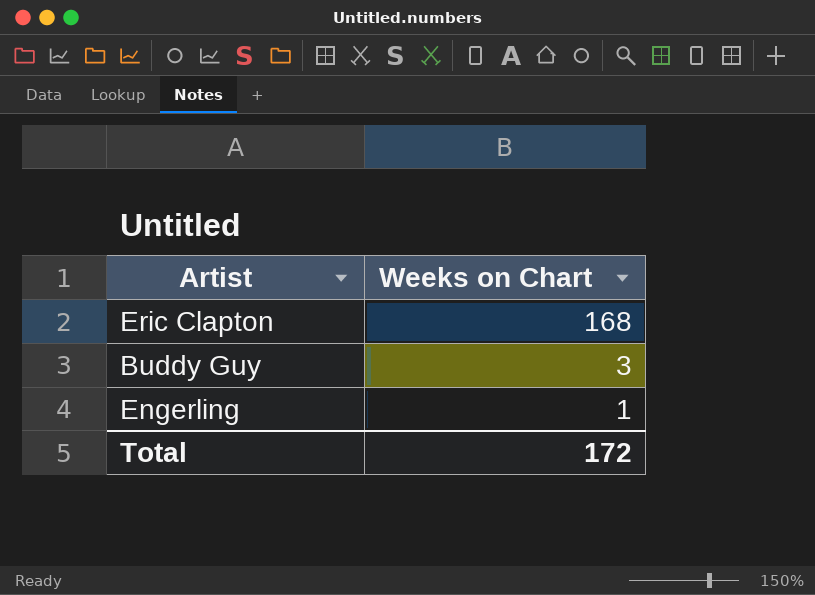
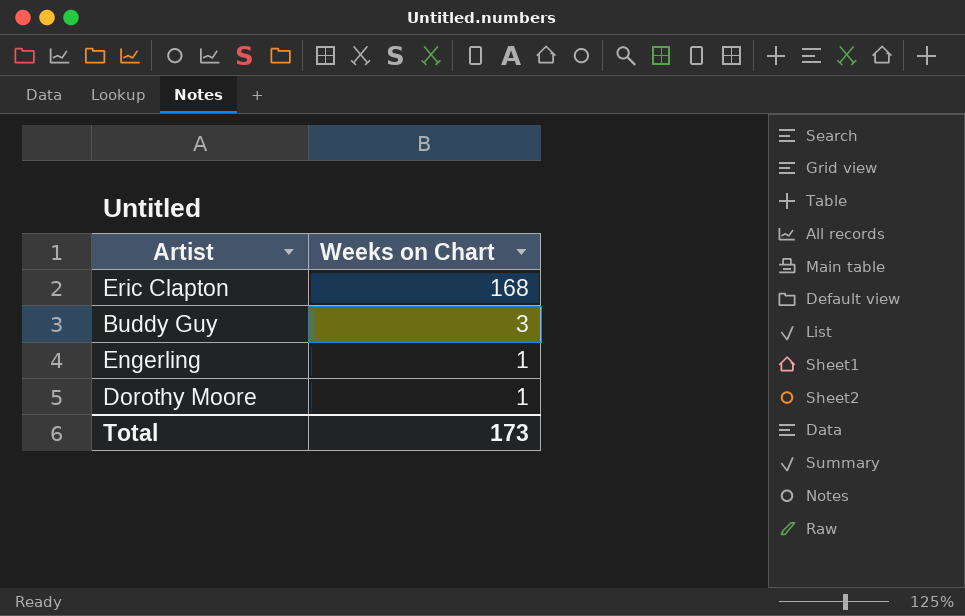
row Dorothy Moore: none -> 1
Total | Weeks on Chart: 172 -> 173

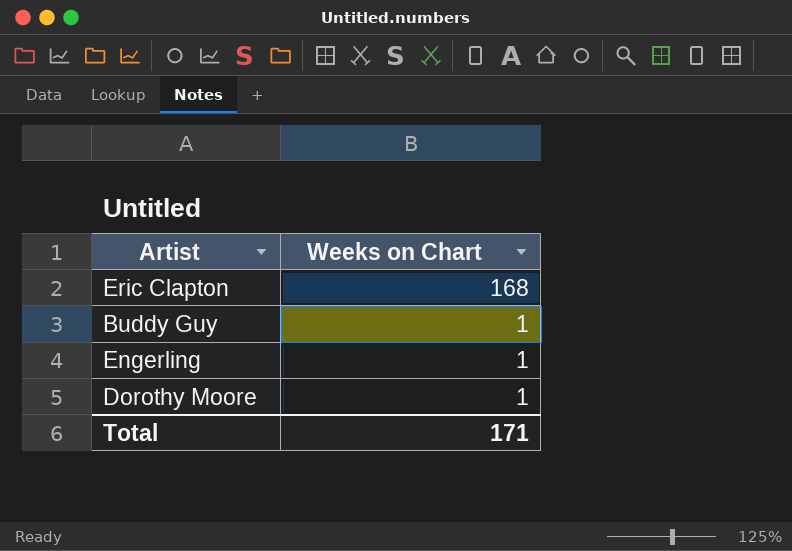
Buddy Guy | Weeks on Chart: 3 -> 1
Total | Weeks on Chart: 173 -> 171

